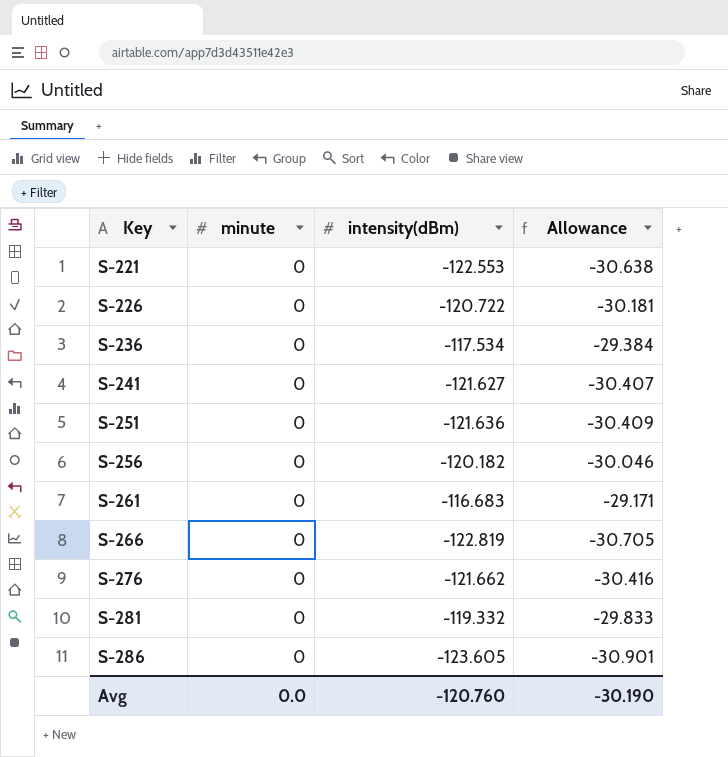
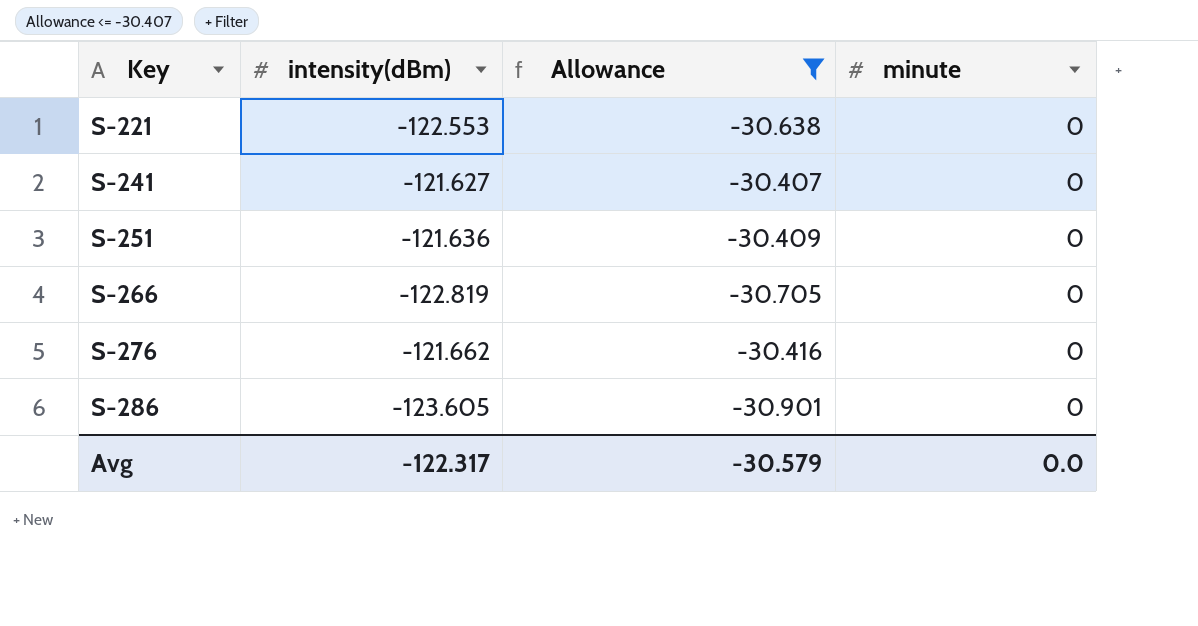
filter: none -> Allowance <= -30.407
column minute | position: 2 -> 4
Avg | intensity(dBm): -120.760 -> -122.317
Avg | Allowance: -30.190 -> -30.579

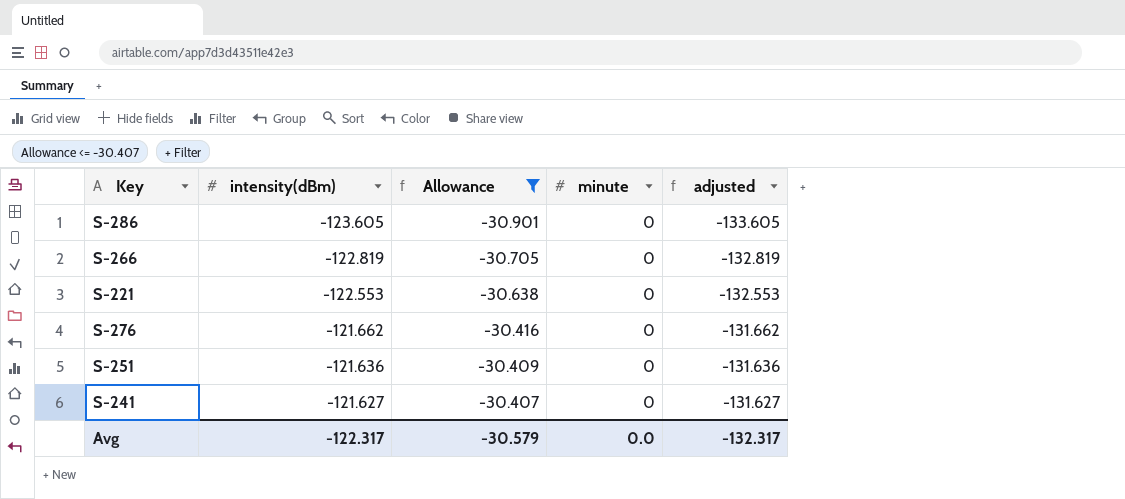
row order: Key ascending -> intensity(dBm) ascending
column adjusted | formula: none -> [intensity(dBm)] - 10

